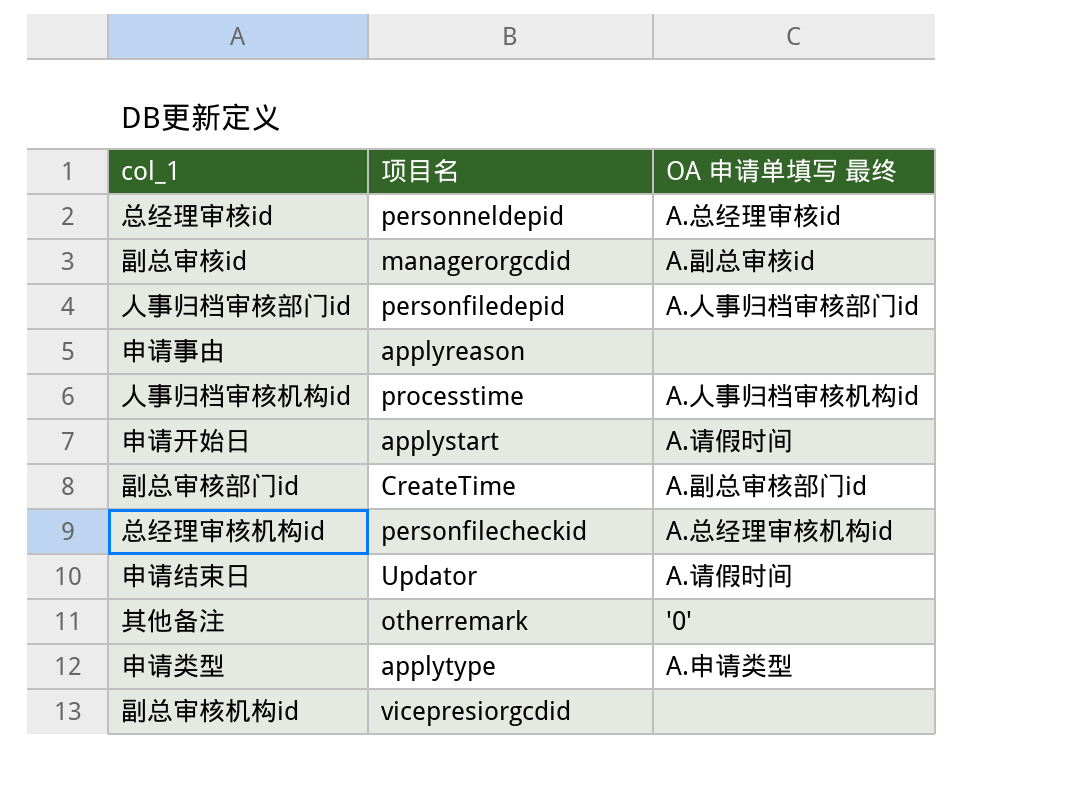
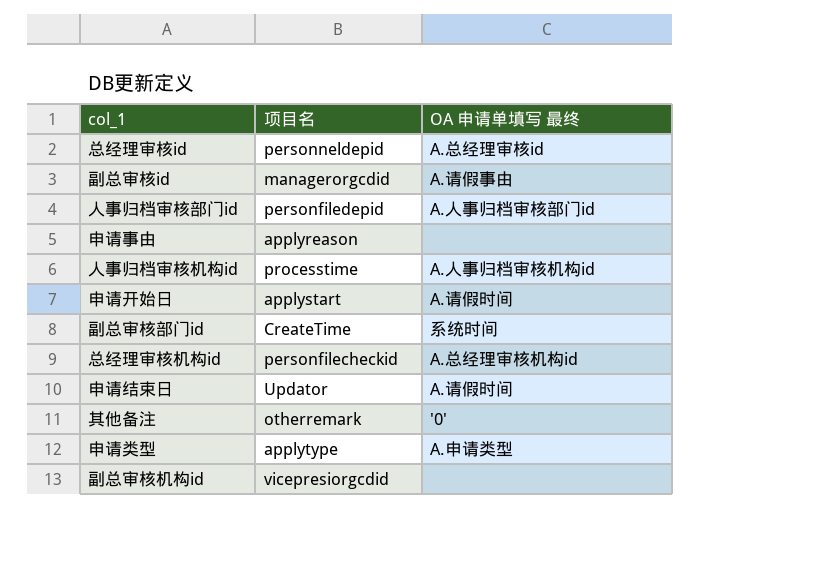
副总审核id | OA 申请单填写 最终: A.副总审核id -> A.请假事由
副总审核部门id | OA 申请单填写 最终: A.副总审核部门id -> 系统时间

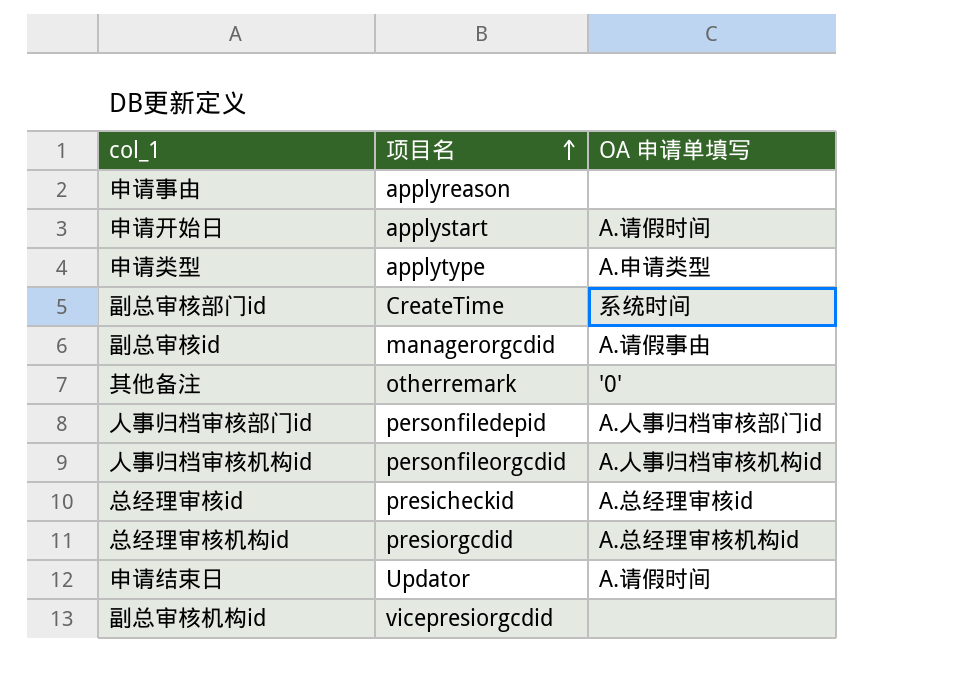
row order: none -> 项目名 ascending
column name: OA 申请单填写 最终 -> OA 申请单填写
人事归档审核机构id | 项目名: processtime -> personfileorgcdid
总经理审核id | 项目名: personneldepid -> presicheckid
总经理审核机构id | 项目名: personfilecheckid -> presiorgcdid

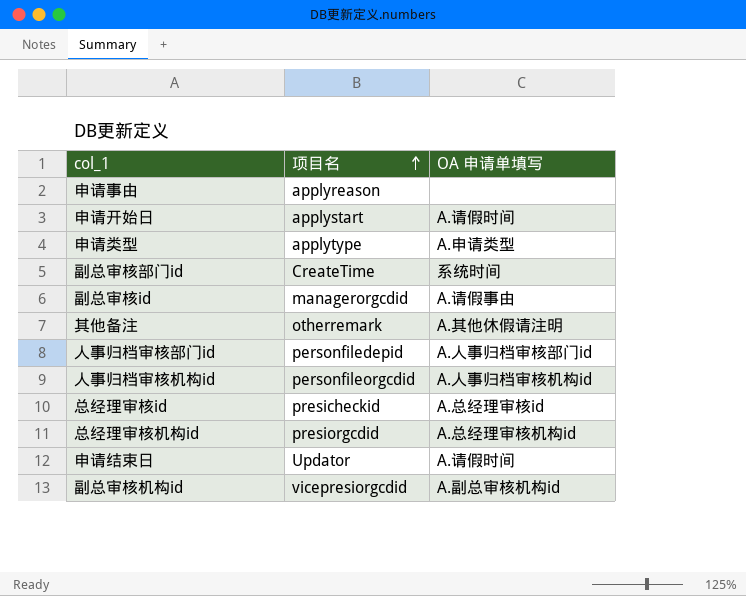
其他备注 | OA 申请单填写: '0' -> A.其他休假请注明
副总审核机构id | OA 申请单填写: none -> A.副总审核机构id

